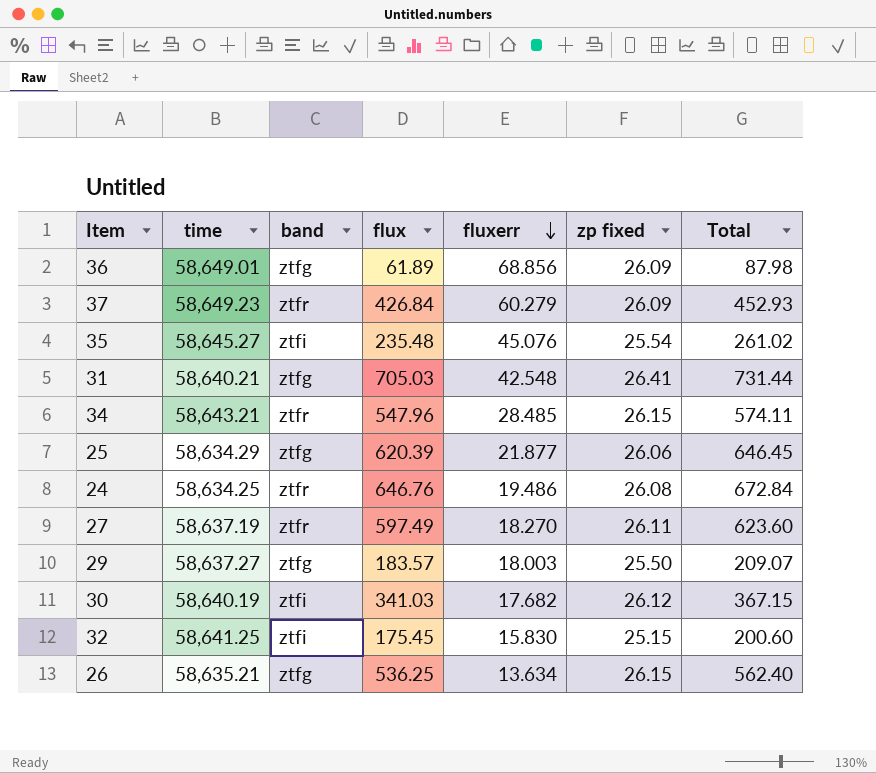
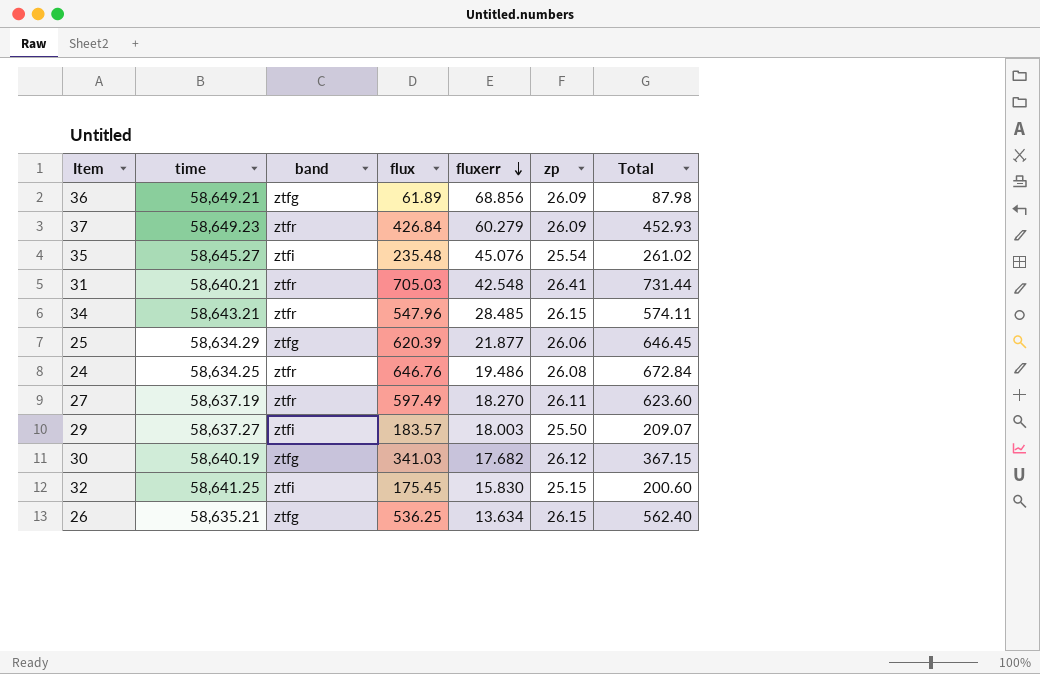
column name: zp fixed -> zp
36 | time: 58,649.01 -> 58,649.21
31 | band: ztfg -> ztfr
29 | band: ztfg -> ztfi
30 | band: ztfi -> ztfg

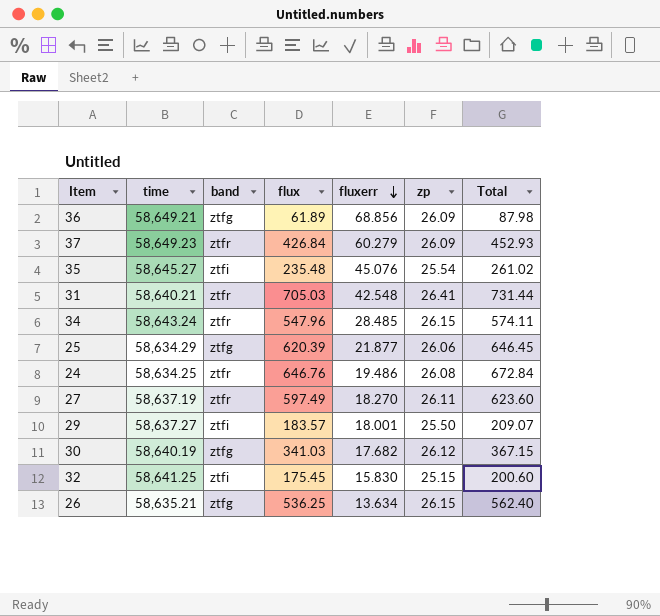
34 | time: 58,643.21 -> 58,643.24
29 | fluxerr: 18.003 -> 18.001

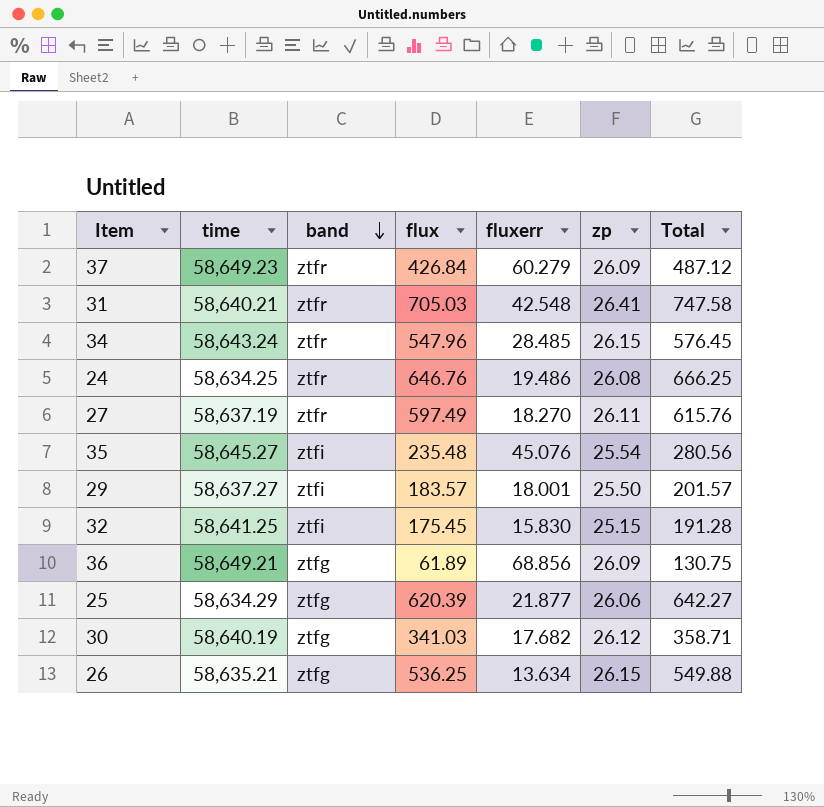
row order: fluxerr descending -> band descending
column Total | formula: [flux] + [zp] -> [flux] + [fluxerr]

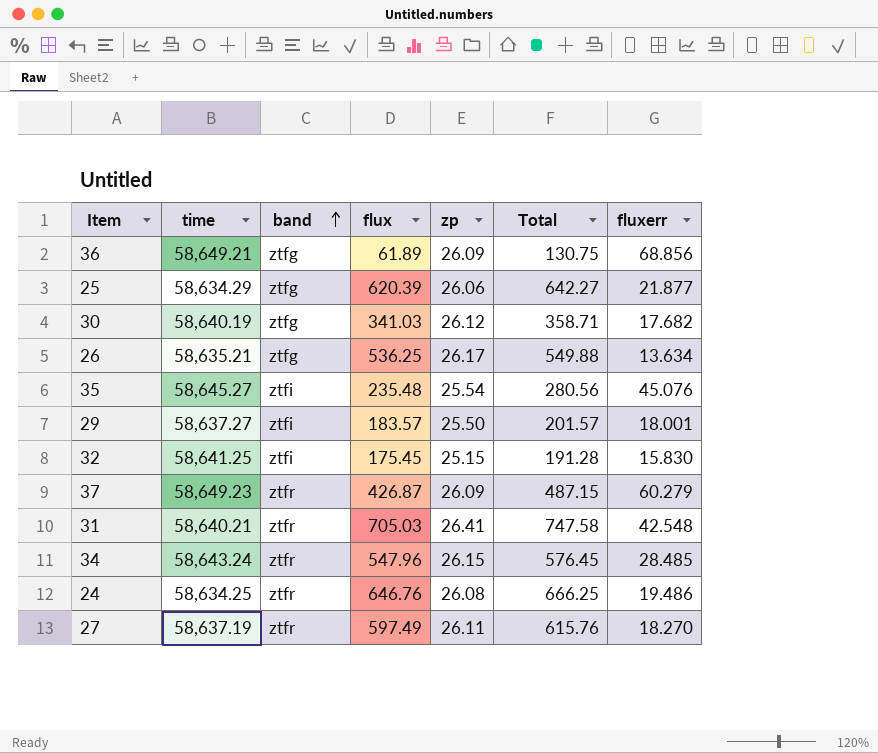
row order: band descending -> band ascending
column fluxerr | position: 5 -> 7
26 | zp: 26.15 -> 26.17
37 | flux: 426.84 -> 426.87
37 | Total: 487.12 -> 487.15

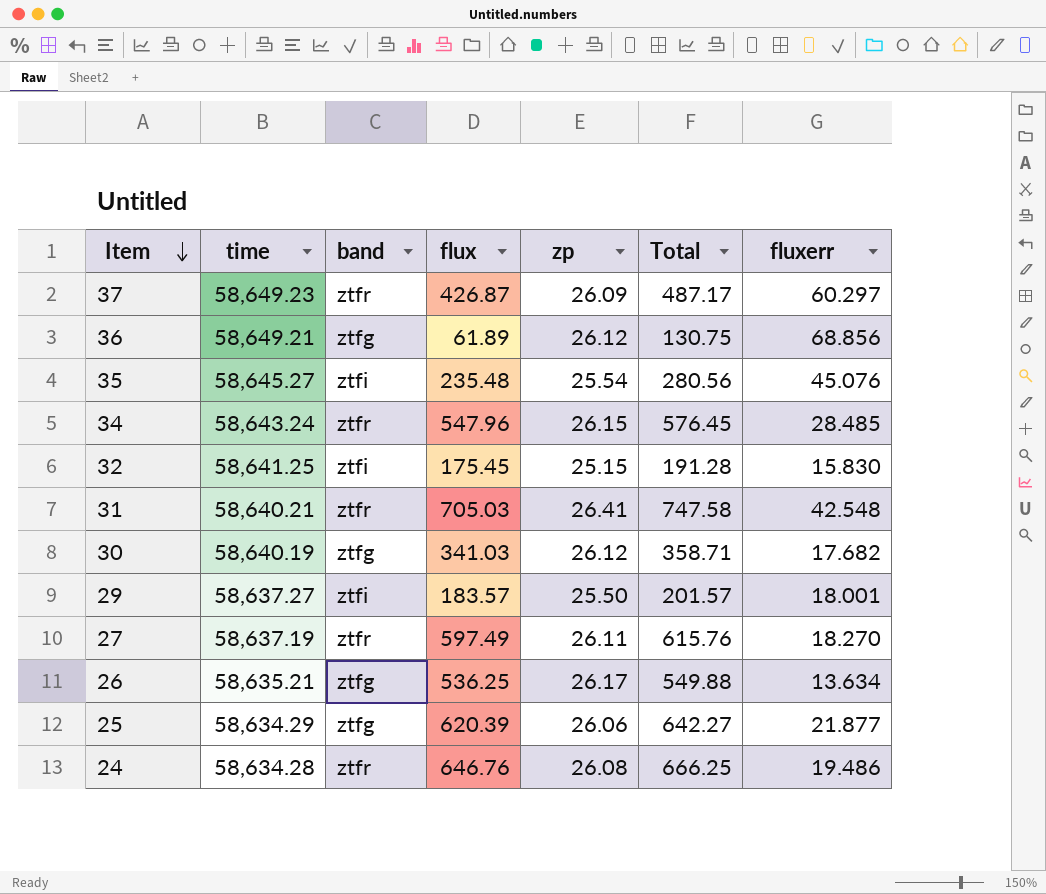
row order: band ascending -> Item descending
37 | Total: 487.15 -> 487.17
37 | fluxerr: 60.279 -> 60.297
36 | zp: 26.09 -> 26.12
24 | time: 58,634.25 -> 58,634.28

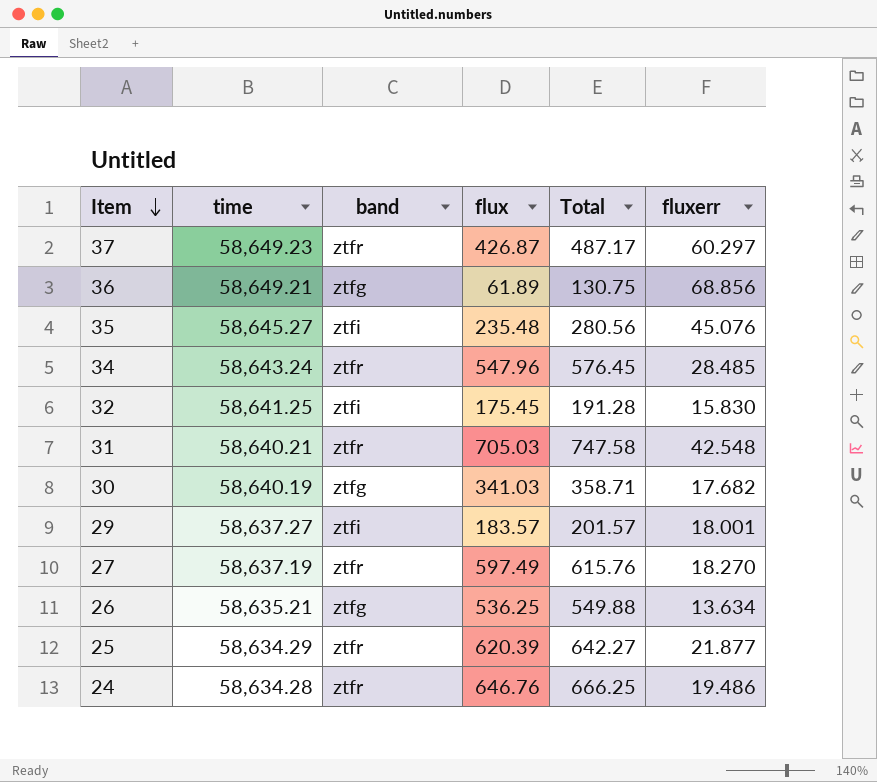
column zp | position: 5 -> none
25 | band: ztfg -> ztfr

